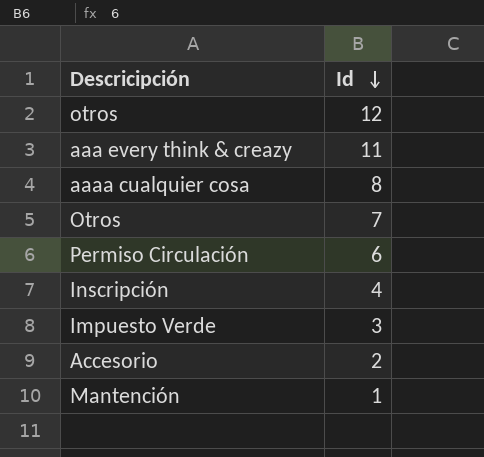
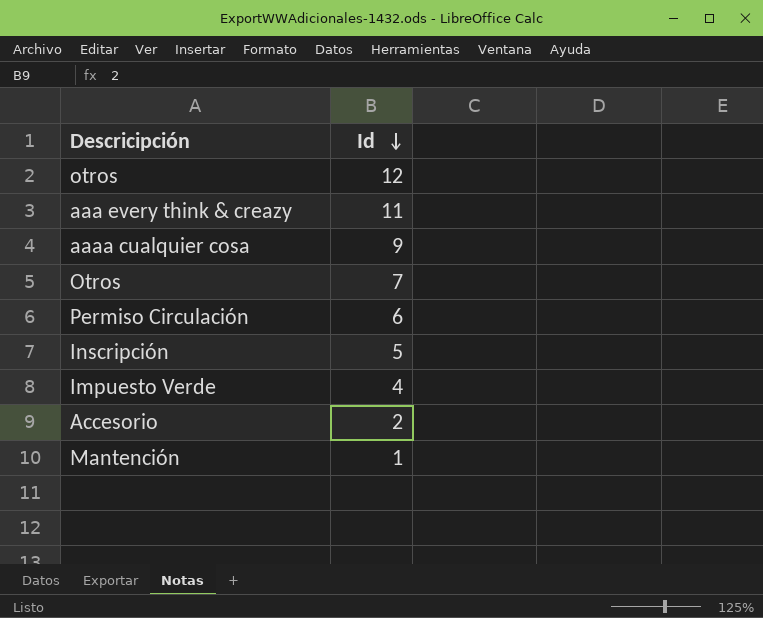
aaaa cualquier cosa | Id: 8 -> 9
Inscripción | Id: 4 -> 5
Impuesto Verde | Id: 3 -> 4

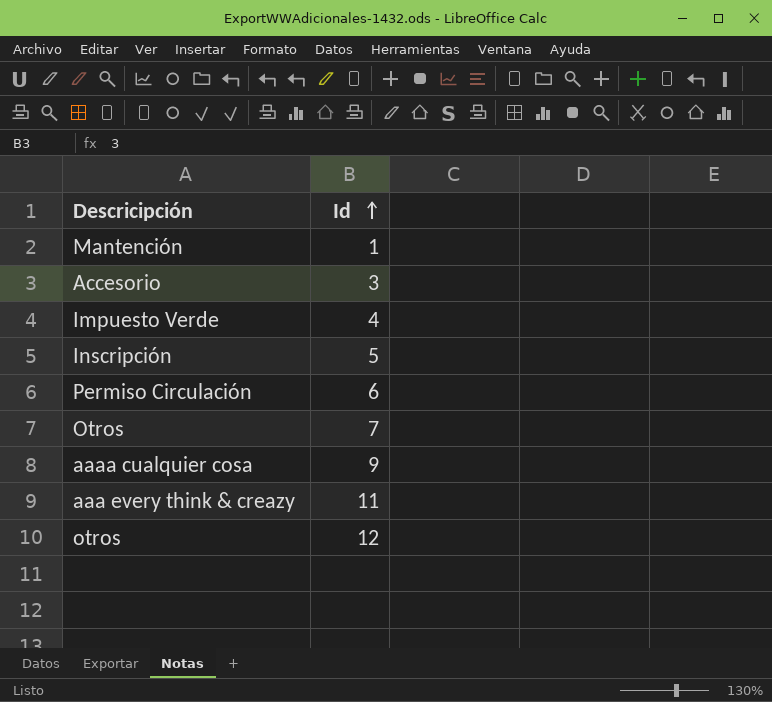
row order: Id descending -> Id ascending
Accesorio | Id: 2 -> 3

